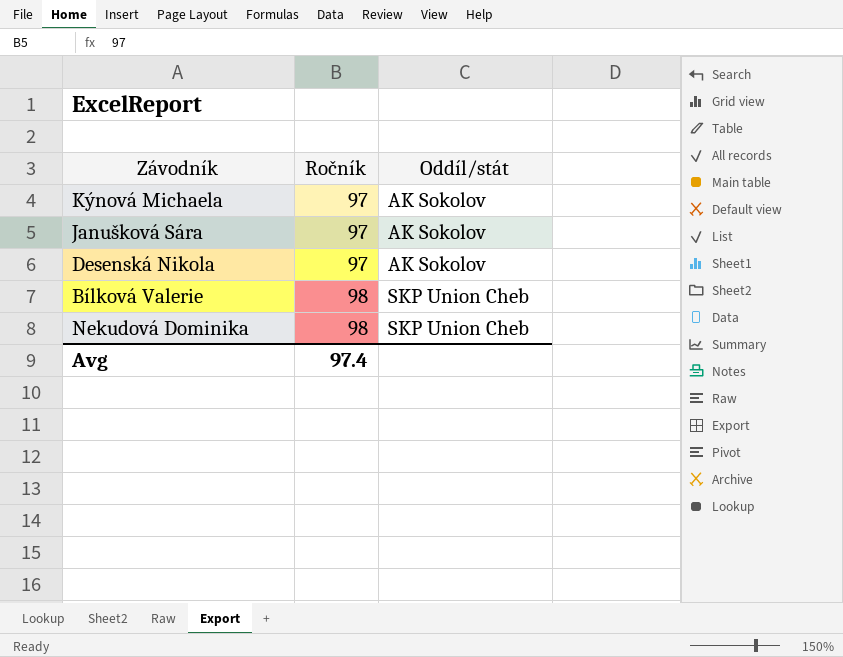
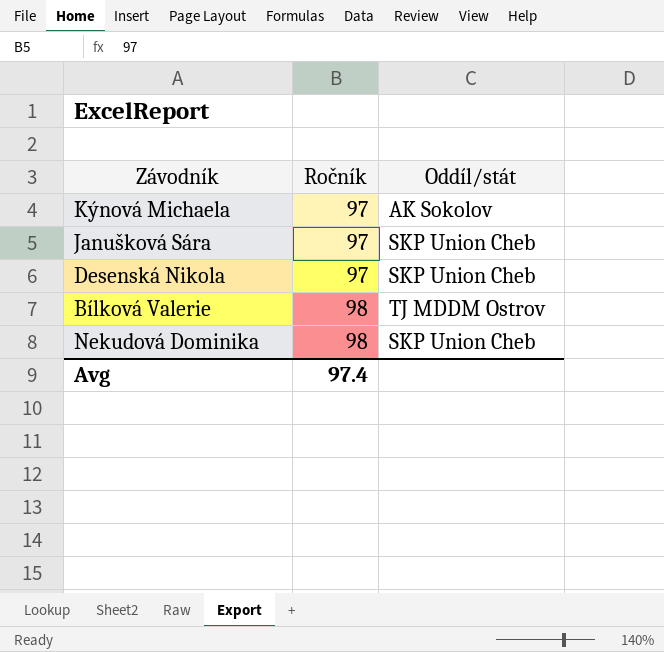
Janušková Sára | Oddíl/stát: AK Sokolov -> SKP Union Cheb
Desenská Nikola | Oddíl/stát: AK Sokolov -> SKP Union Cheb
Bílková Valerie | Oddíl/stát: SKP Union Cheb -> TJ MDDM Ostrov

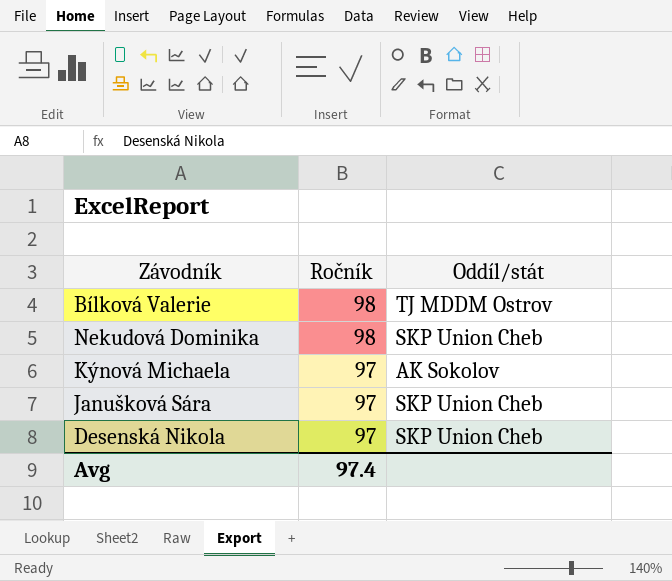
row order: Ročník ascending -> Ročník descending

